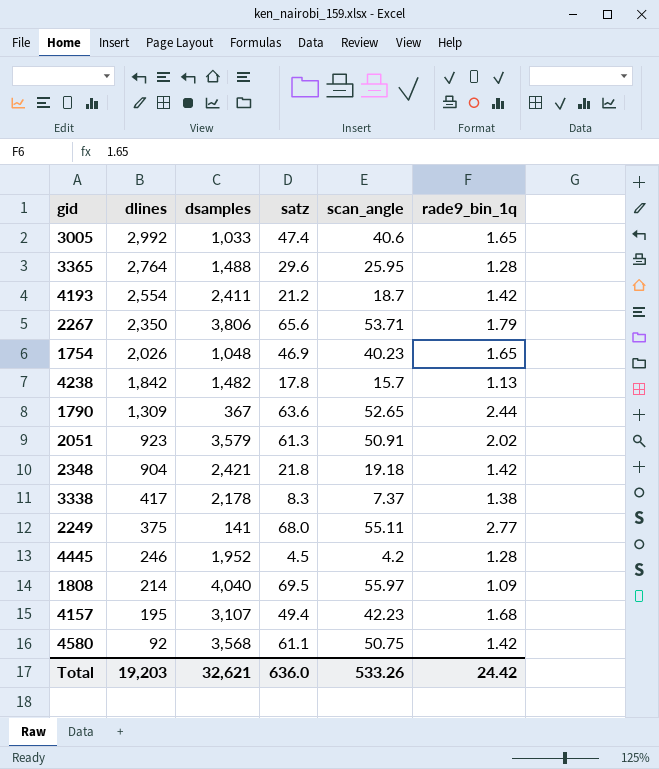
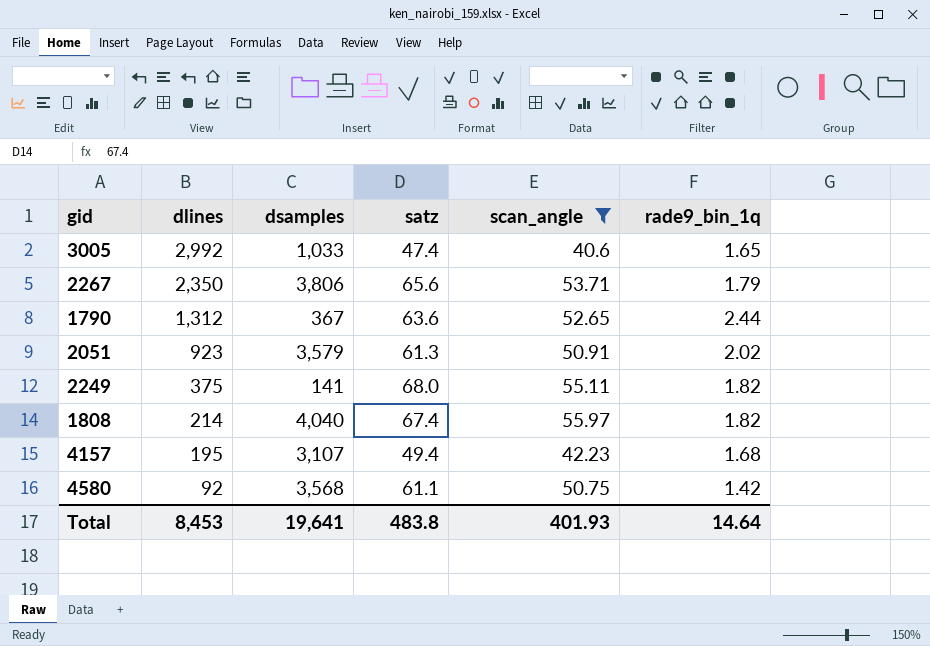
filter: none -> scan_angle >= 40.6
1790 | dlines: 1,309 -> 1,312
2249 | rade9_bin_1q: 2.77 -> 1.82
1808 | satz: 69.5 -> 67.4
1808 | rade9_bin_1q: 1.09 -> 1.82
Total | dlines: 19,203 -> 8,453
Total | dsamples: 32,621 -> 19,641
Total | satz: 636.0 -> 483.8
Total | scan_angle: 533.26 -> 401.93
Total | rade9_bin_1q: 24.42 -> 14.64

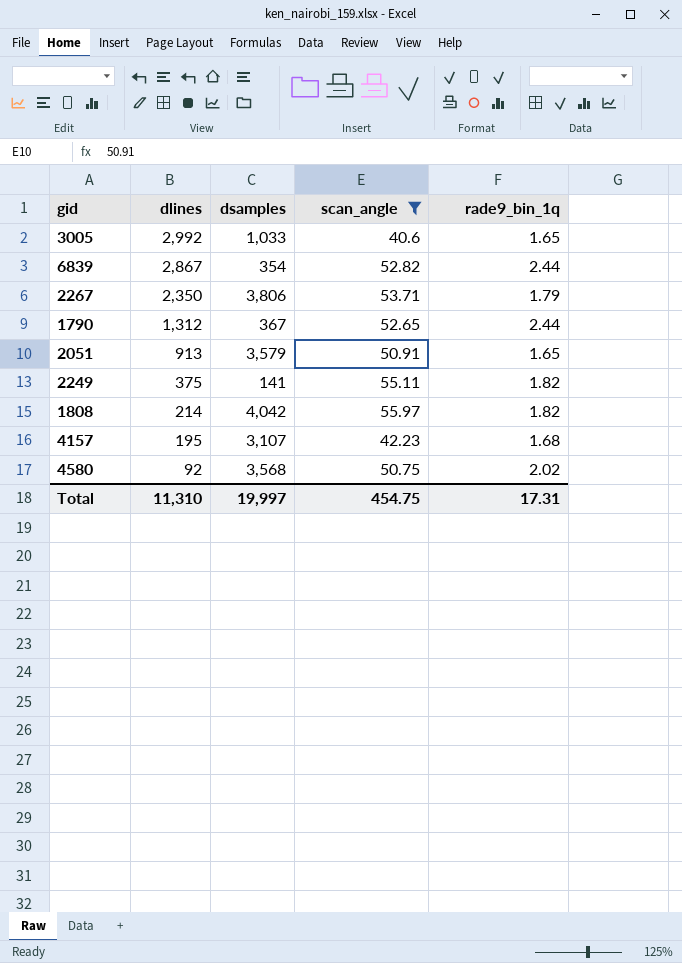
column satz | position: 4 -> none
row 6839: none -> 2,867 | 354 | 52.82 | 2.44
2051 | dlines: 923 -> 913
2051 | rade9_bin_1q: 2.02 -> 1.65
1808 | dsamples: 4,040 -> 4,042
4580 | rade9_bin_1q: 1.42 -> 2.02
Total | dlines: 8,453 -> 11,310
Total | dsamples: 19,641 -> 19,997
Total | scan_angle: 401.93 -> 454.75
Total | rade9_bin_1q: 14.64 -> 17.31

